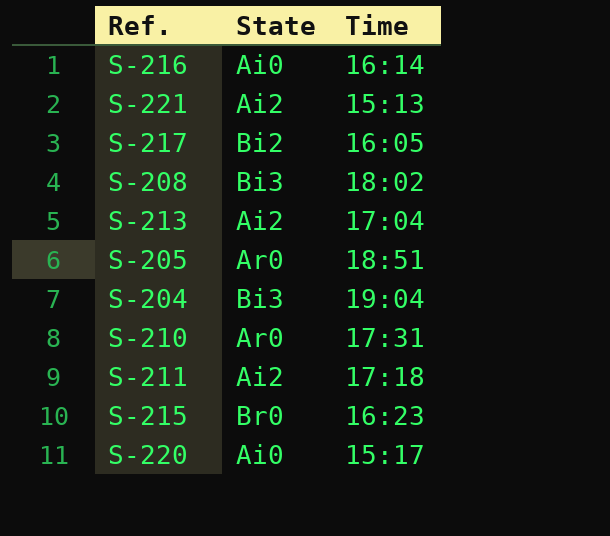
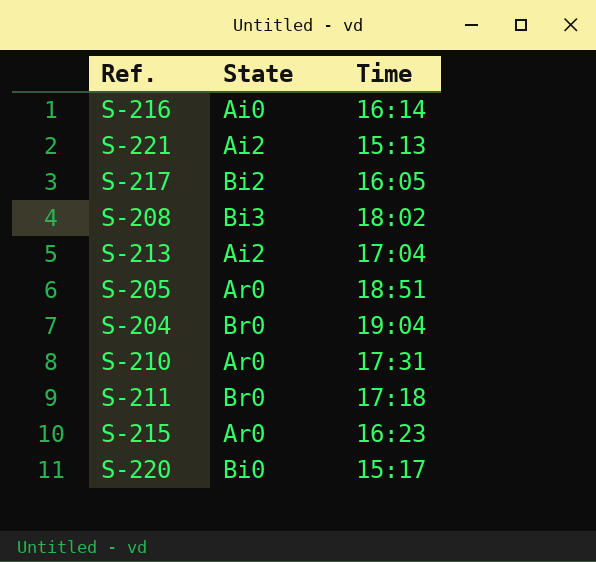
S-204 | State: Bi3 -> Br0
S-211 | State: Ai2 -> Br0
S-215 | State: Br0 -> Ar0
S-220 | State: Ai0 -> Bi0

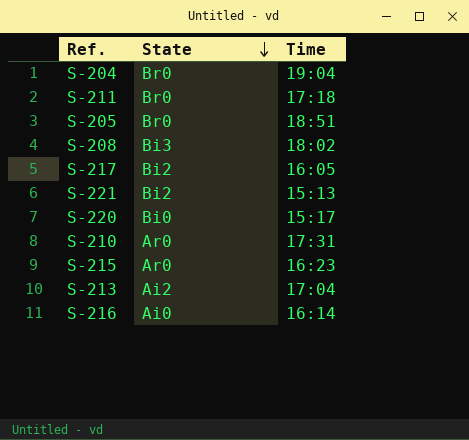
row order: none -> State descending
S-205 | State: Ar0 -> Br0
S-221 | State: Ai2 -> Bi2

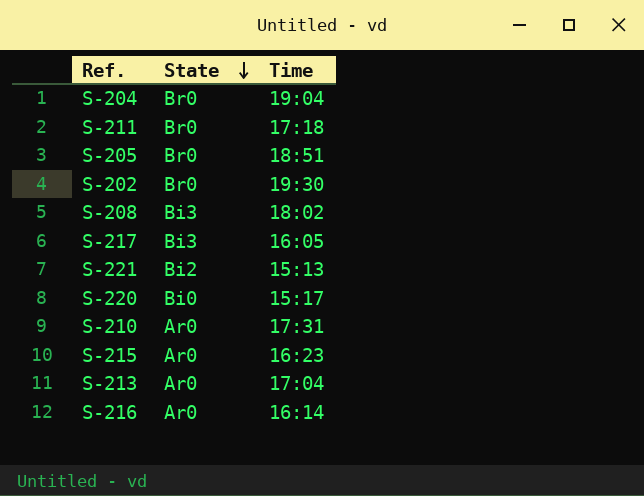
row S-202: none -> Br0 | 19:30
S-217 | State: Bi2 -> Bi3
S-213 | State: Ai2 -> Ar0
S-216 | State: Ai0 -> Ar0

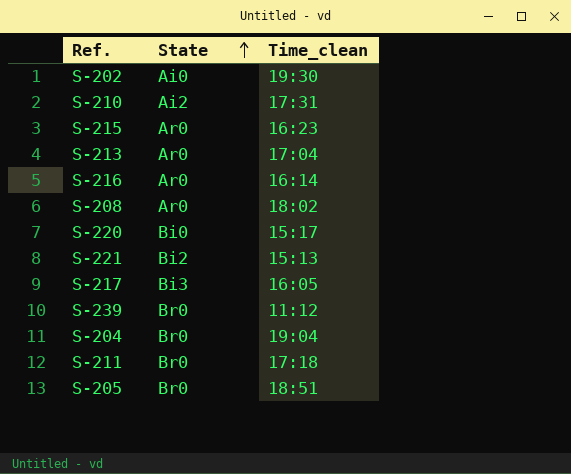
row order: State descending -> State ascending
column name: Time -> Time_clean
S-202 | State: Br0 -> Ai0
S-210 | State: Ar0 -> Ai2
S-208 | State: Bi3 -> Ar0
row S-239: none -> Br0 | 11:12

